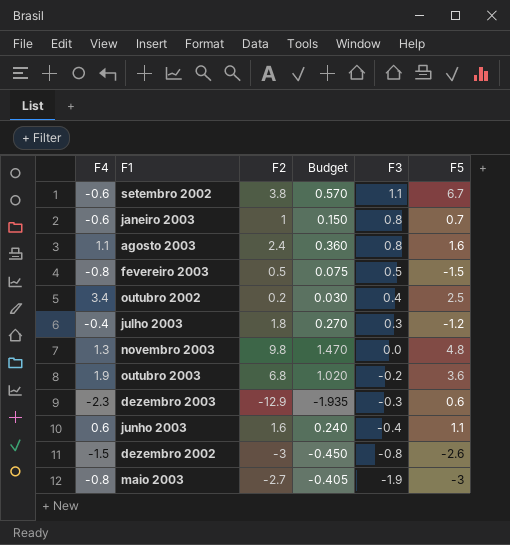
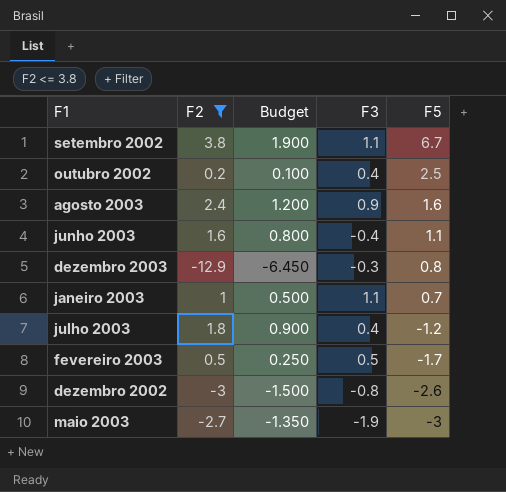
filter: none -> F2 <= 3.8
row order: F3 descending -> F5 descending
column F4 | position: 1 -> none
column Budget | formula: [F2] * 0.15 -> [F2] * 0.5
agosto 2003 | F3: 0.8 -> 0.9
dezembro 2003 | F5: 0.6 -> 0.8
janeiro 2003 | F3: 0.8 -> 1.1
julho 2003 | F3: 0.3 -> 0.4
fevereiro 2003 | F5: -1.5 -> -1.7

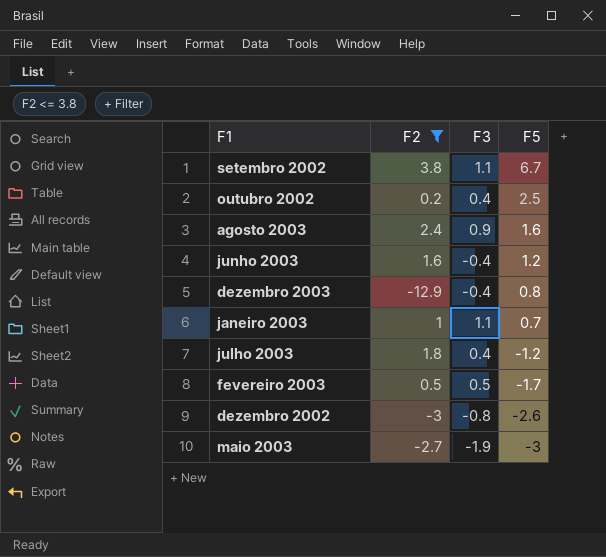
column Budget | formula: [F2] * 0.5 -> none
junho 2003 | F5: 1.1 -> 1.2
dezembro 2003 | F3: -0.3 -> -0.4

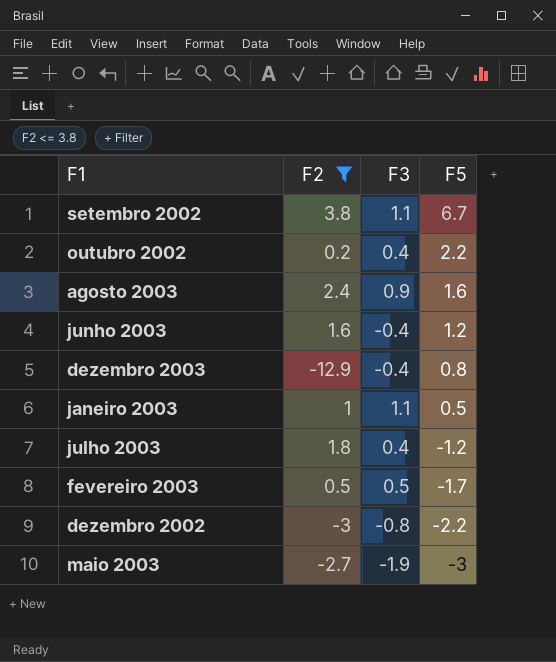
outubro 2002 | F5: 2.5 -> 2.2
janeiro 2003 | F5: 0.7 -> 0.5
dezembro 2002 | F5: -2.6 -> -2.2

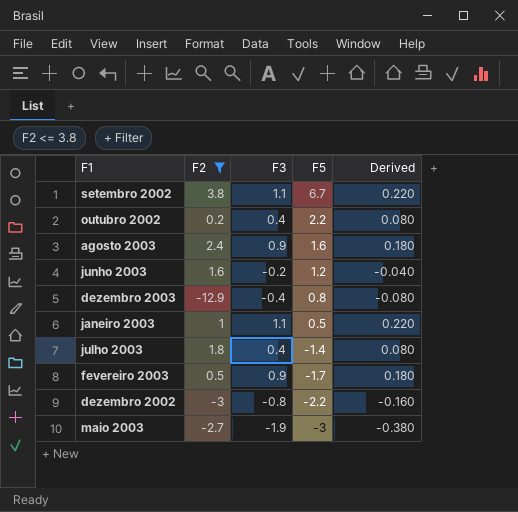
column Derived | formula: none -> [F3] * 0.2
junho 2003 | F3: -0.4 -> -0.2
julho 2003 | F5: -1.2 -> -1.4
fevereiro 2003 | F3: 0.5 -> 0.9

